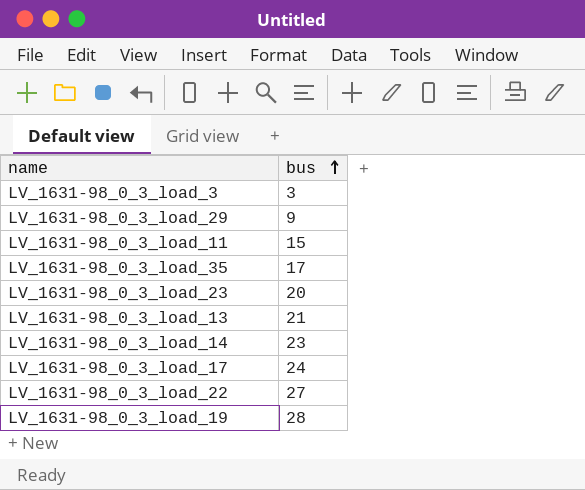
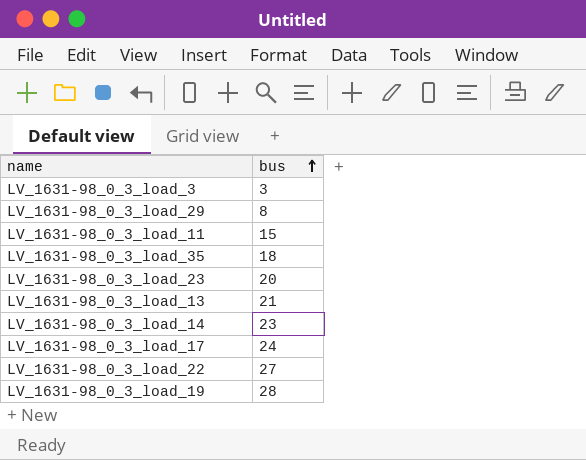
LV_1631-98_0_3_load_29 | bus: 9 -> 8
LV_1631-98_0_3_load_35 | bus: 17 -> 18

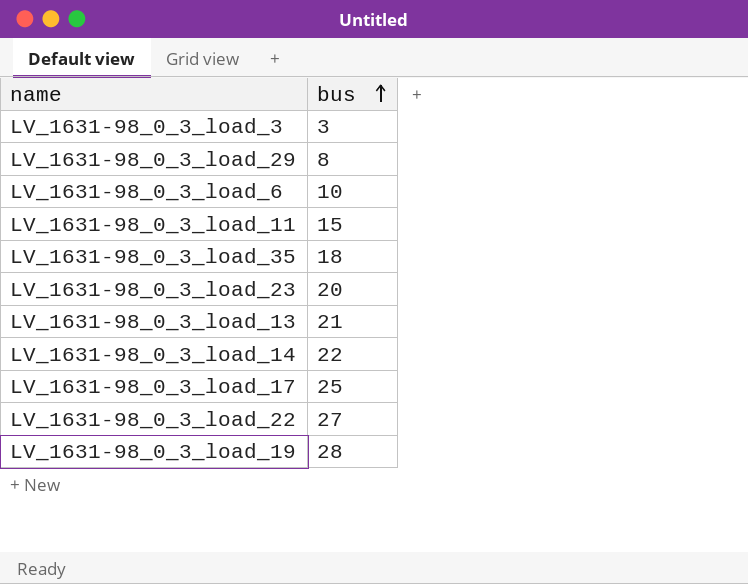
row LV_1631-98_0_3_load_6: none -> 10
LV_1631-98_0_3_load_14 | bus: 23 -> 22
LV_1631-98_0_3_load_17 | bus: 24 -> 25

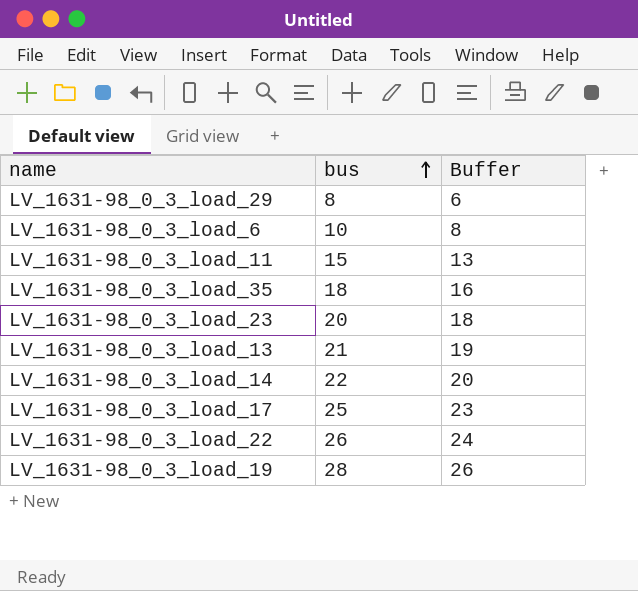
column Buffer | formula: none -> [bus] - 2
row LV_1631-98_0_3_load_3: 3 -> none
LV_1631-98_0_3_load_22 | bus: 27 -> 26

